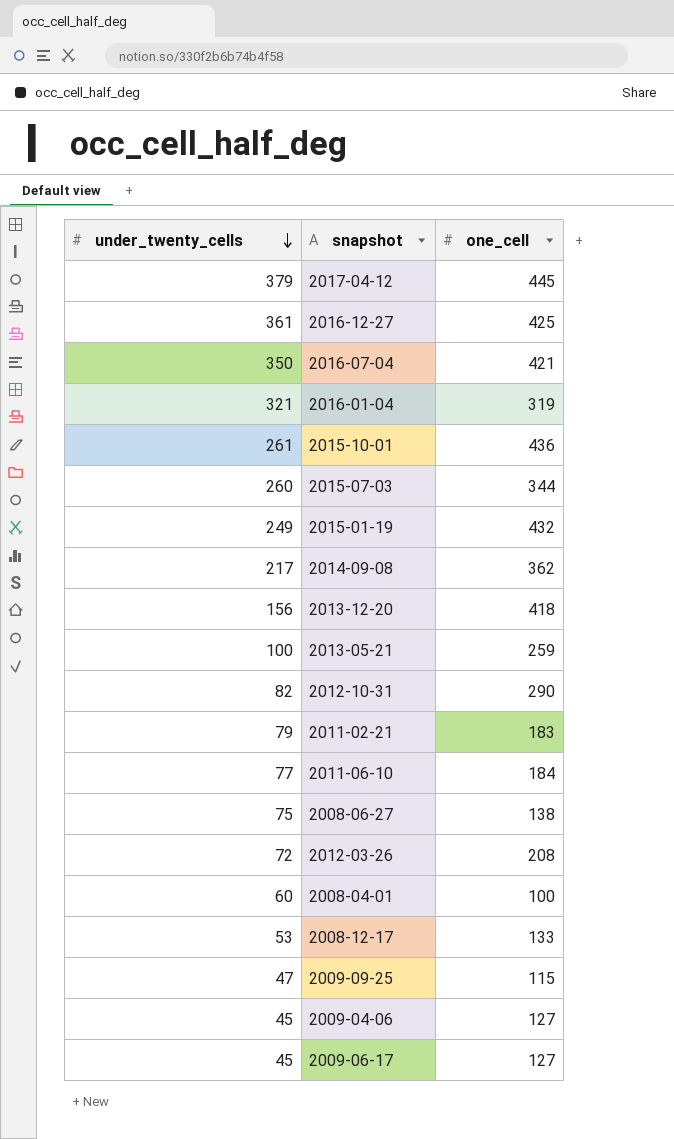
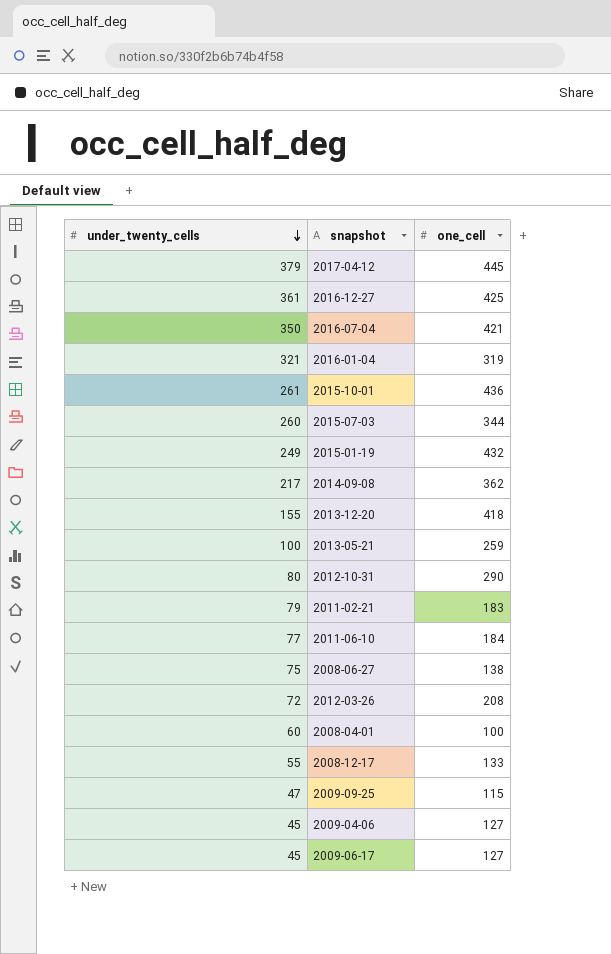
2013-12-20 | under_twenty_cells: 156 -> 155
2012-10-31 | under_twenty_cells: 82 -> 80
2008-12-17 | under_twenty_cells: 53 -> 55

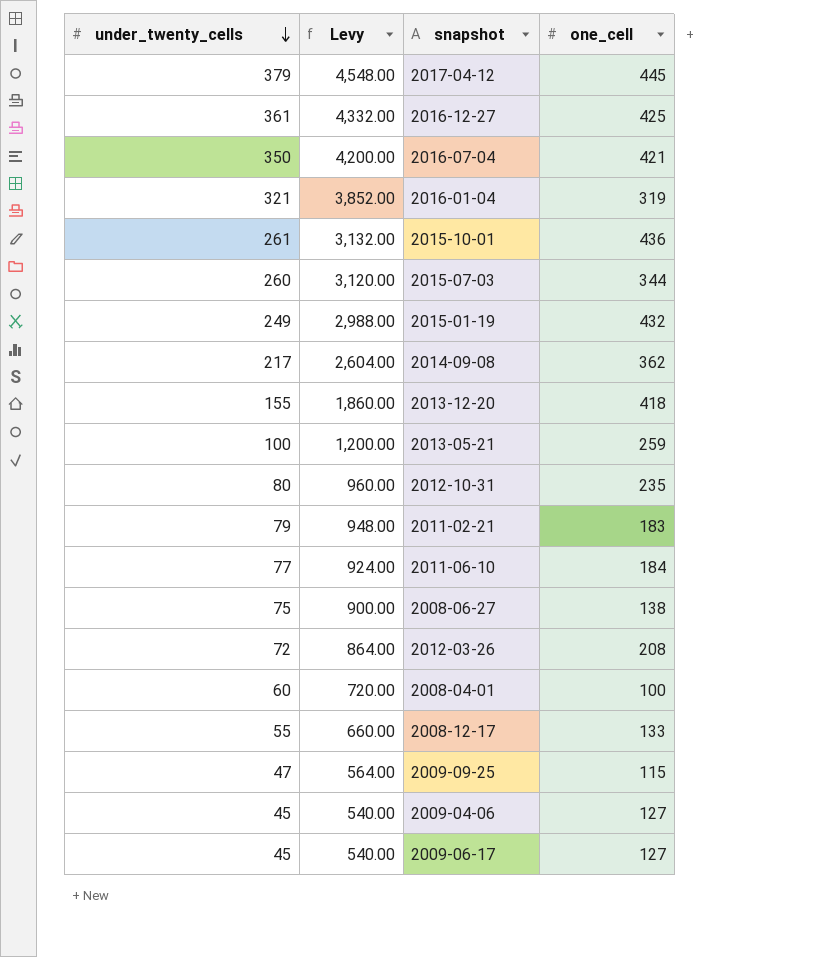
column Levy | formula: none -> [under_twenty_cells] * 12
2012-10-31 | one_cell: 290 -> 235

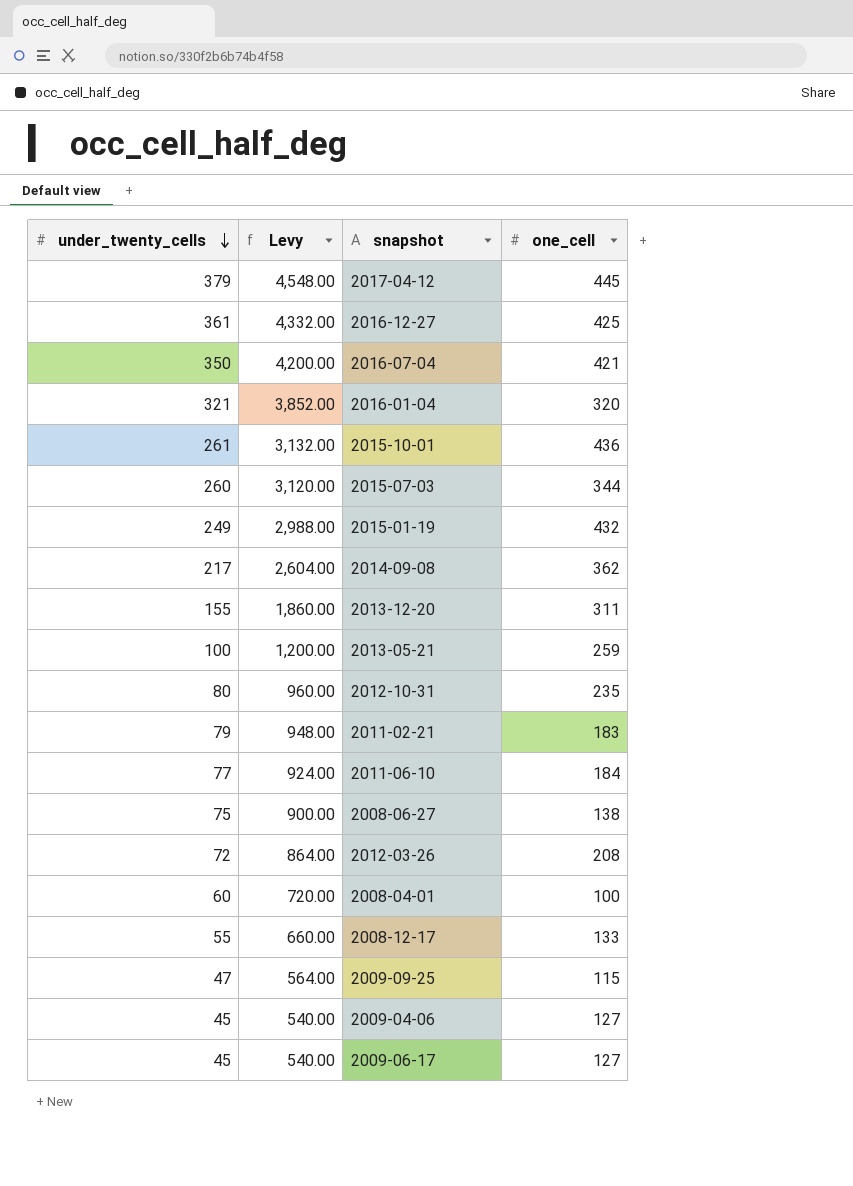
2016-01-04 | one_cell: 319 -> 320
2013-12-20 | one_cell: 418 -> 311

